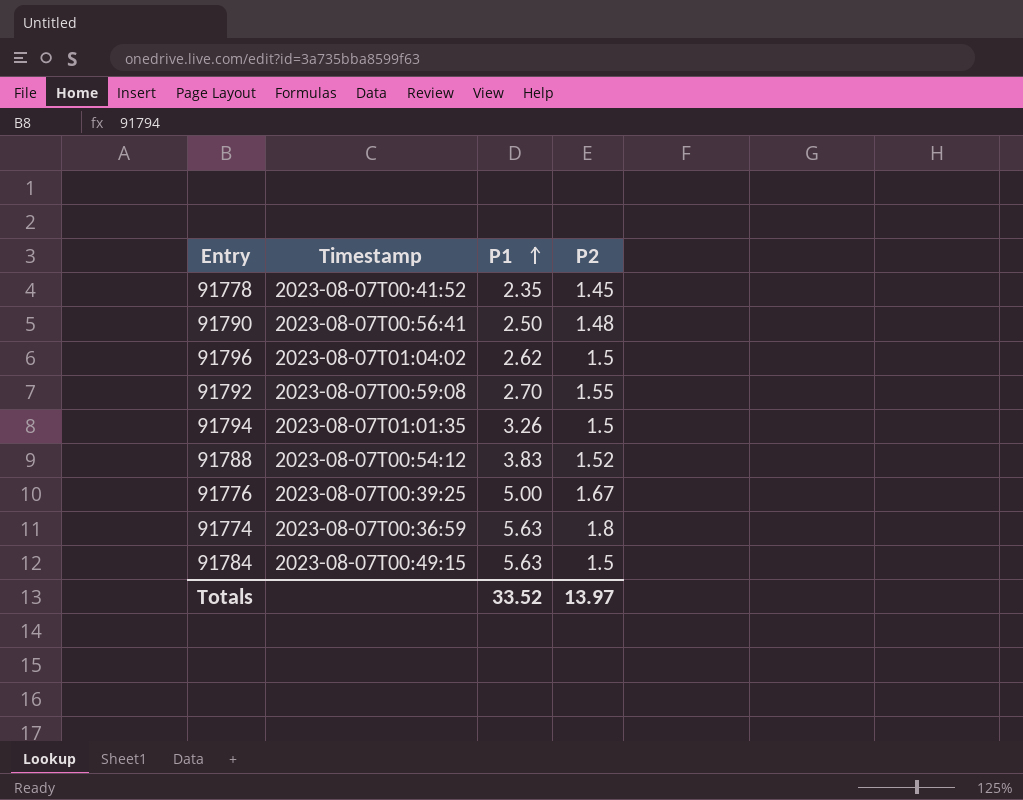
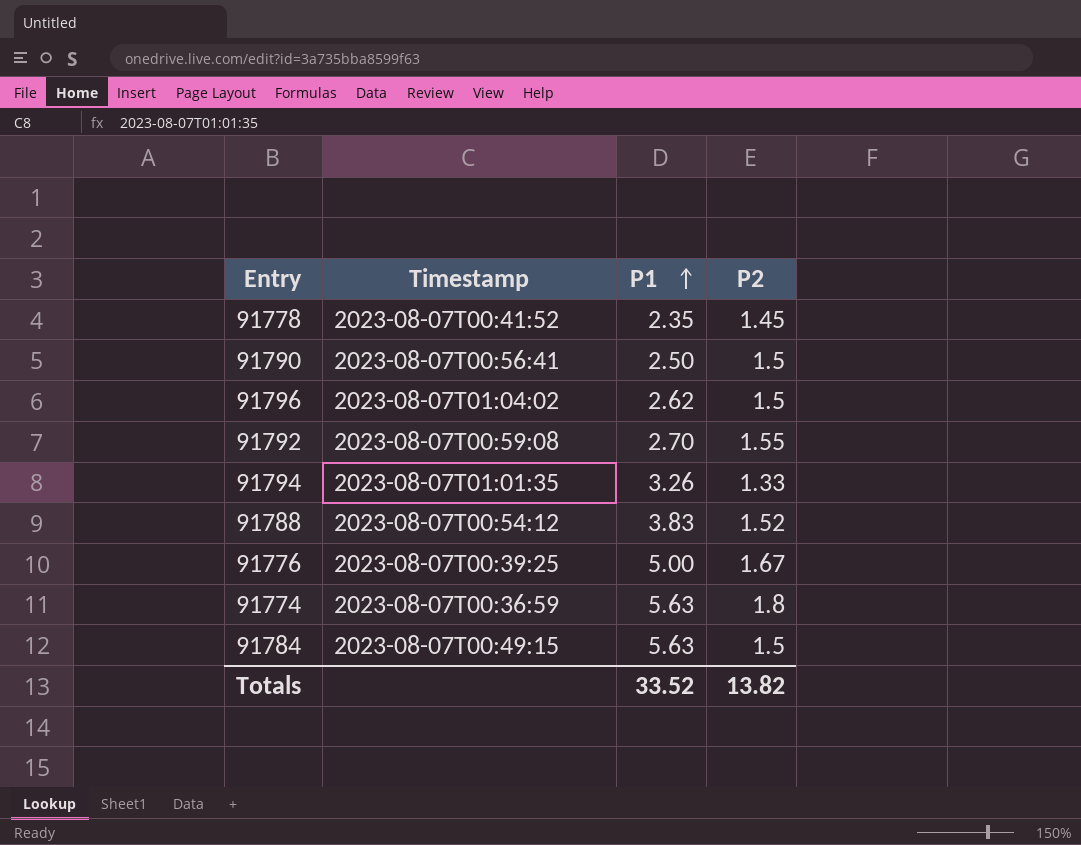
91790 | P2: 1.48 -> 1.5
91794 | P2: 1.5 -> 1.33
Totals | P2: 13.97 -> 13.82

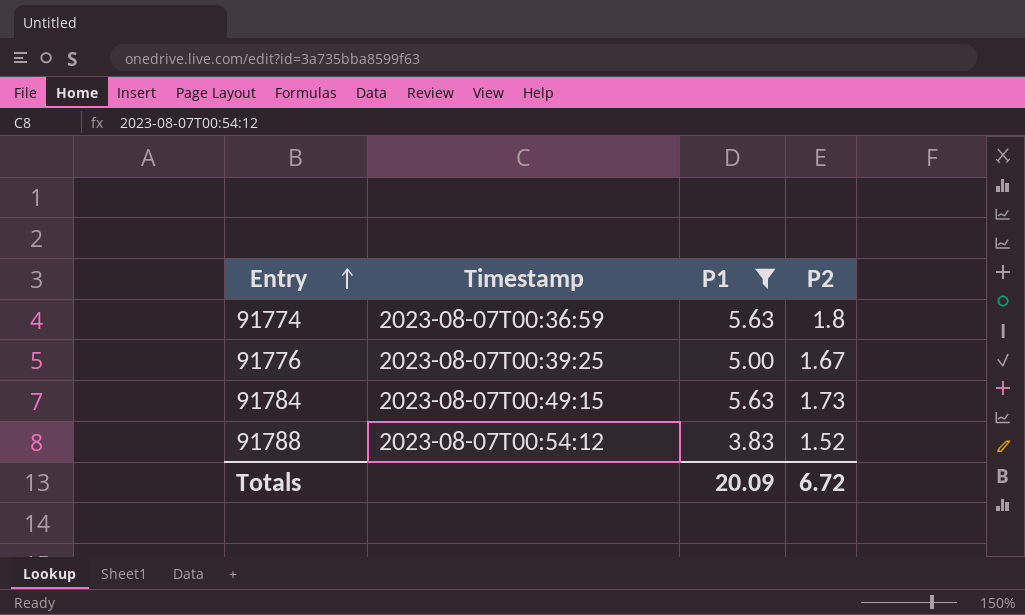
filter: none -> P1 >= 3.83
row order: P1 ascending -> Entry ascending
91784 | P2: 1.5 -> 1.73
Totals | P1: 33.52 -> 20.09
Totals | P2: 13.82 -> 6.72

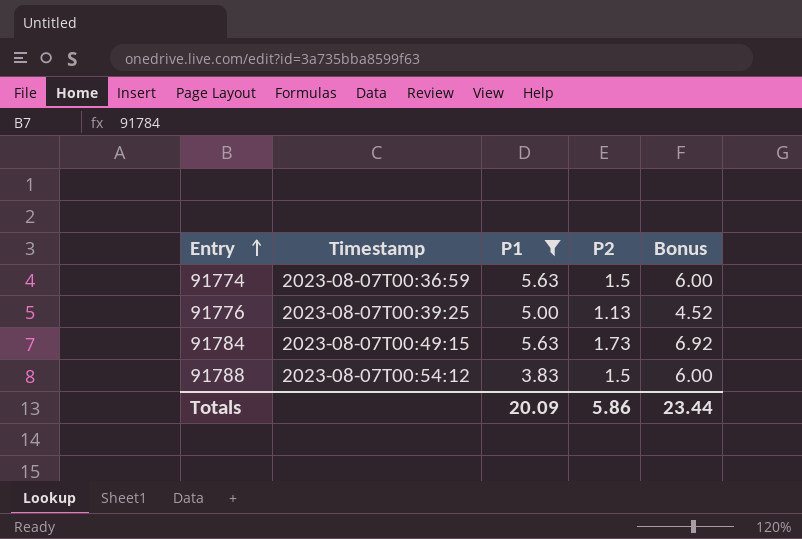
column Bonus | formula: none -> [P2] * 4
91774 | P2: 1.8 -> 1.5
91776 | P2: 1.67 -> 1.13
91788 | P2: 1.52 -> 1.5
Totals | P2: 6.72 -> 5.86

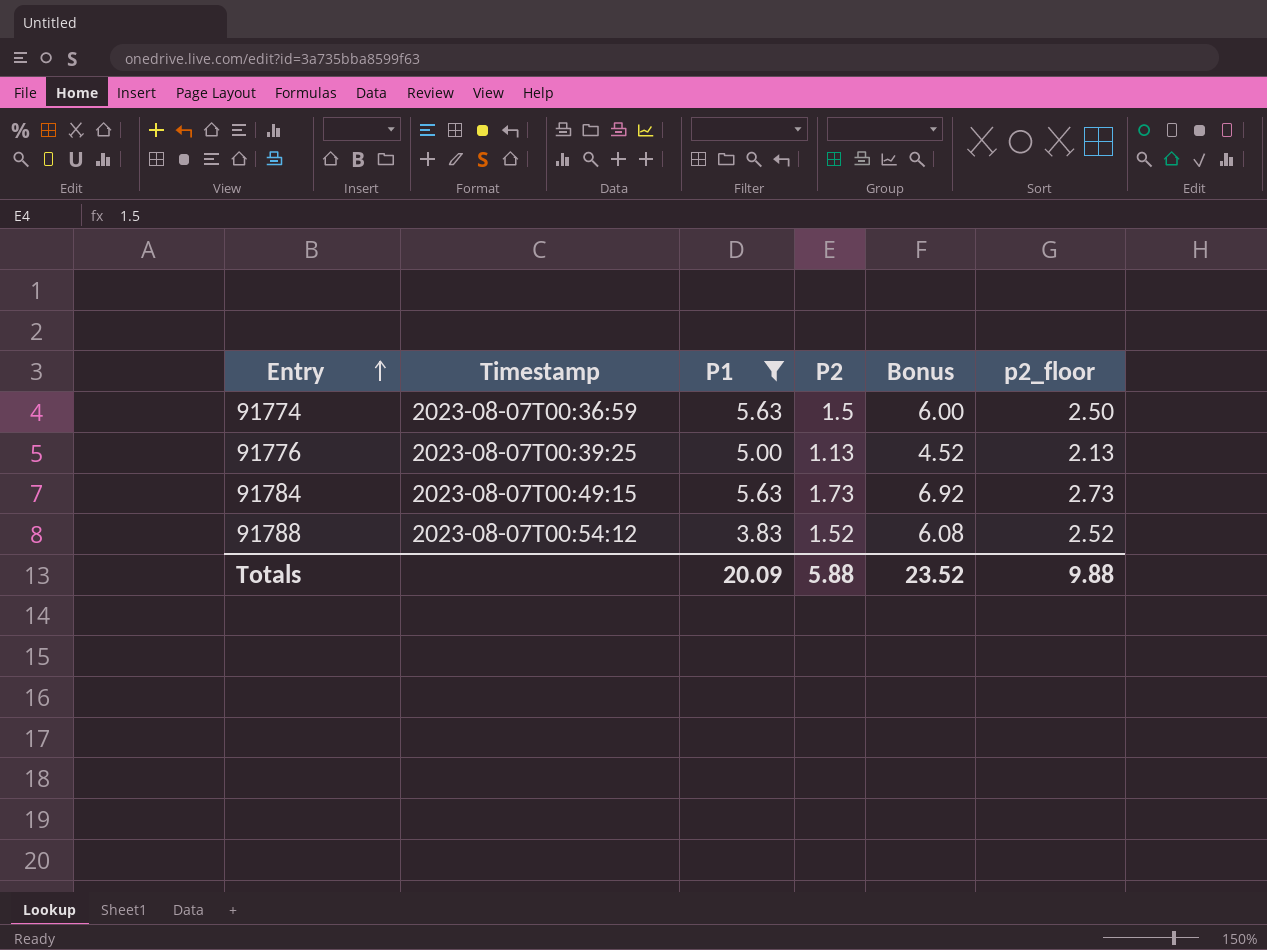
column p2_floor | formula: none -> [P2] + 1
91788 | P2: 1.5 -> 1.52
91788 | Bonus: 6.00 -> 6.08
Totals | P2: 5.86 -> 5.88
Totals | Bonus: 23.44 -> 23.52

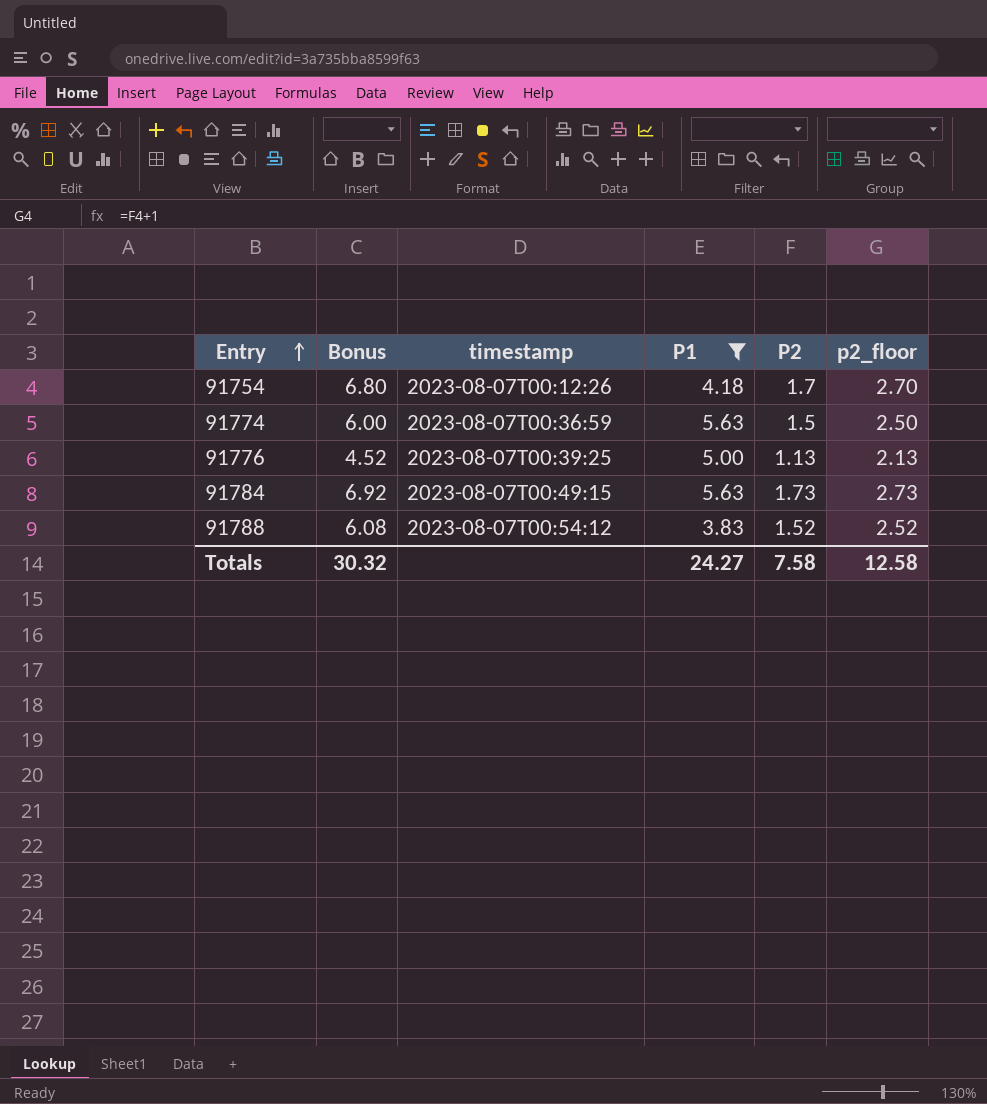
column Bonus | position: 5 -> 2
column name: Timestamp -> timestamp
row 91754: none -> 6.80 | 2023-08-07T00:12:26 | 4.18 | 1.7 | 2.70
Totals | Bonus: 23.52 -> 30.32
Totals | P1: 20.09 -> 24.27
Totals | P2: 5.88 -> 7.58
Totals | p2_floor: 9.88 -> 12.58

